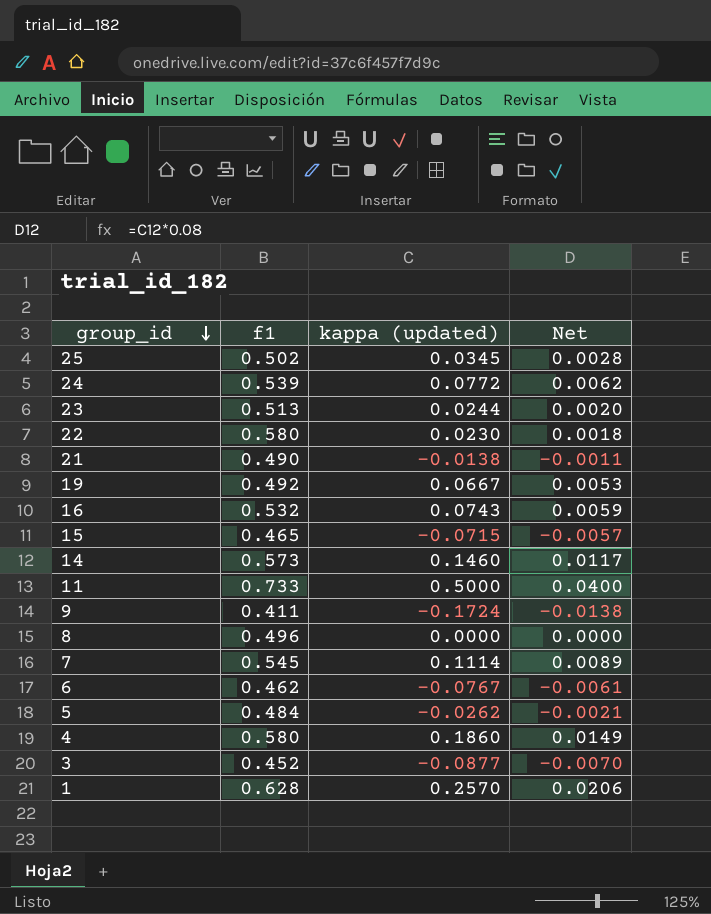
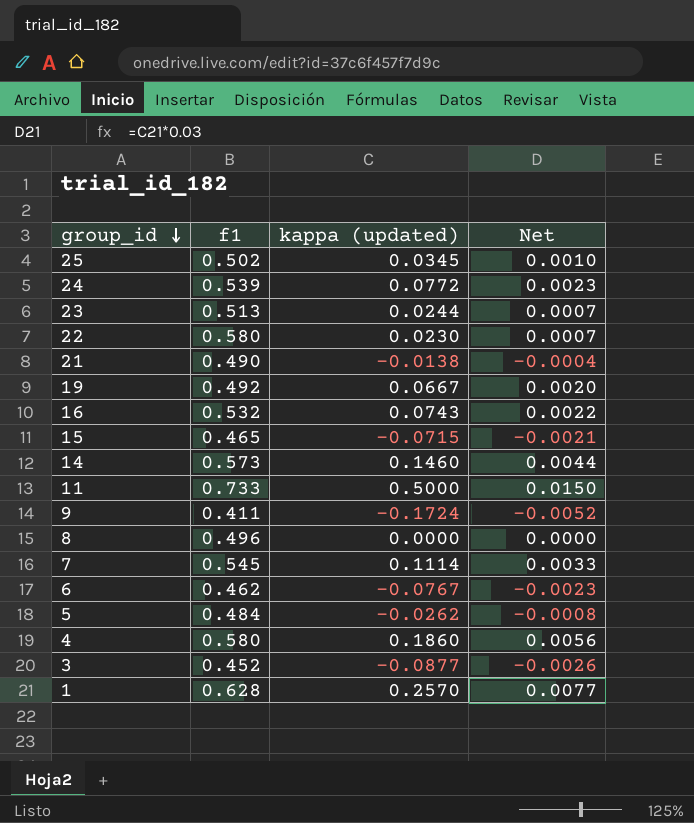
column Net | formula: [kappa (updated)] * 0.08 -> [kappa (updated)] * 0.03

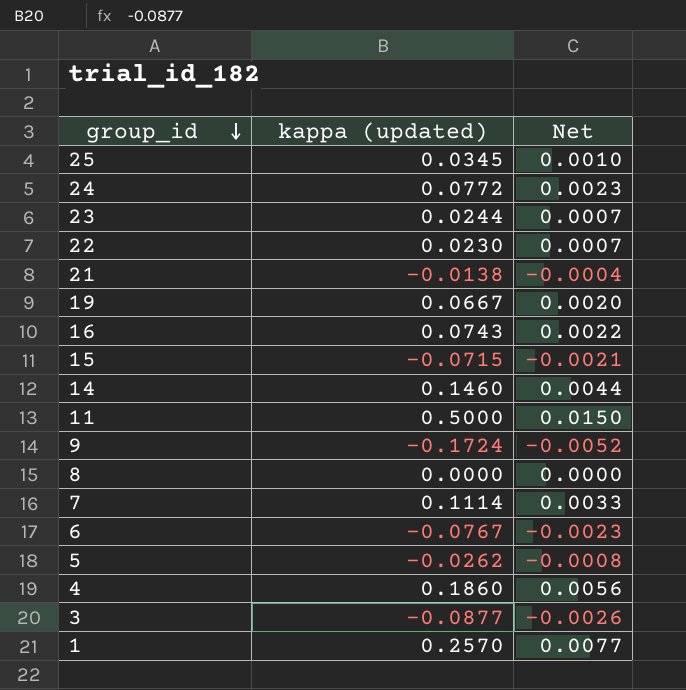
column f1 | position: 2 -> none

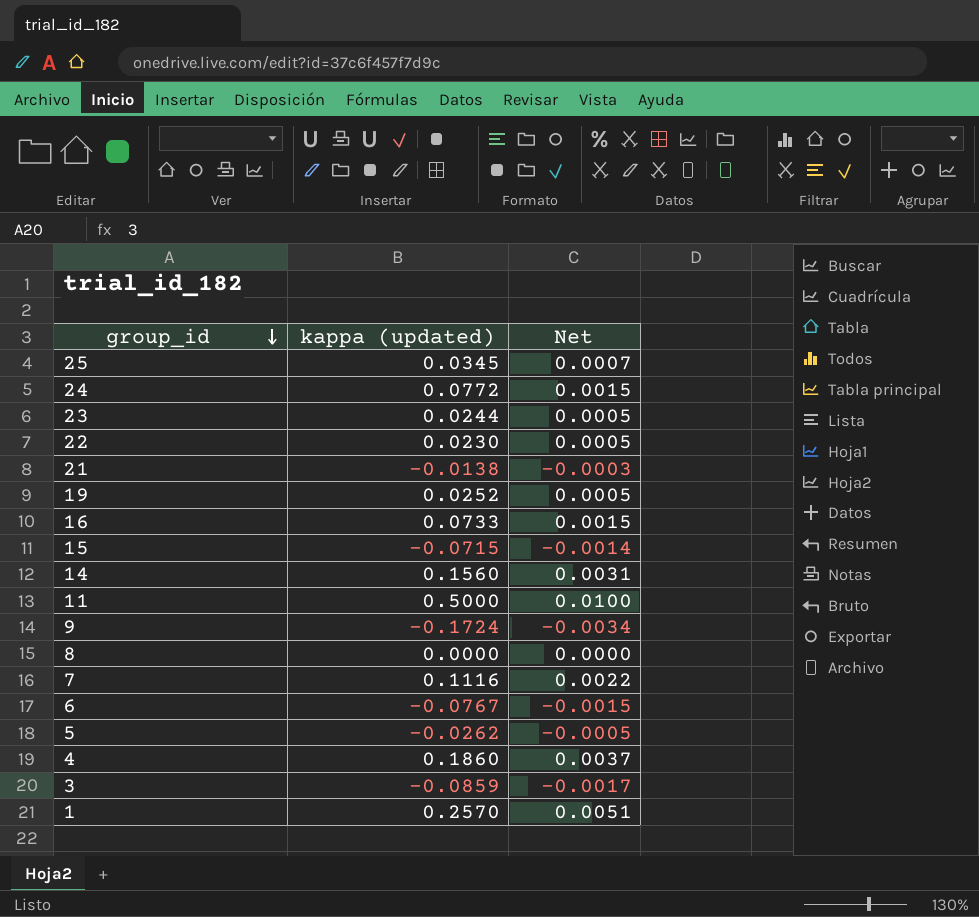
column Net | formula: [kappa (updated)] * 0.03 -> [kappa (updated)] * 0.02
19 | kappa (updated): 0.0667 -> 0.0252
16 | kappa (updated): 0.0743 -> 0.0733
14 | kappa (updated): 0.1460 -> 0.1560
7 | kappa (updated): 0.1114 -> 0.1116
3 | kappa (updated): -0.0877 -> -0.0859

